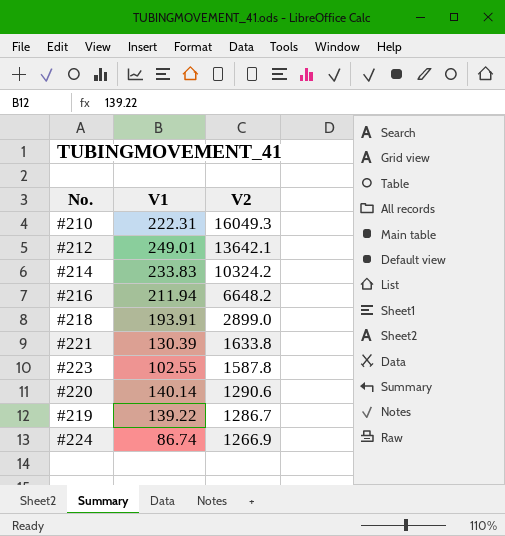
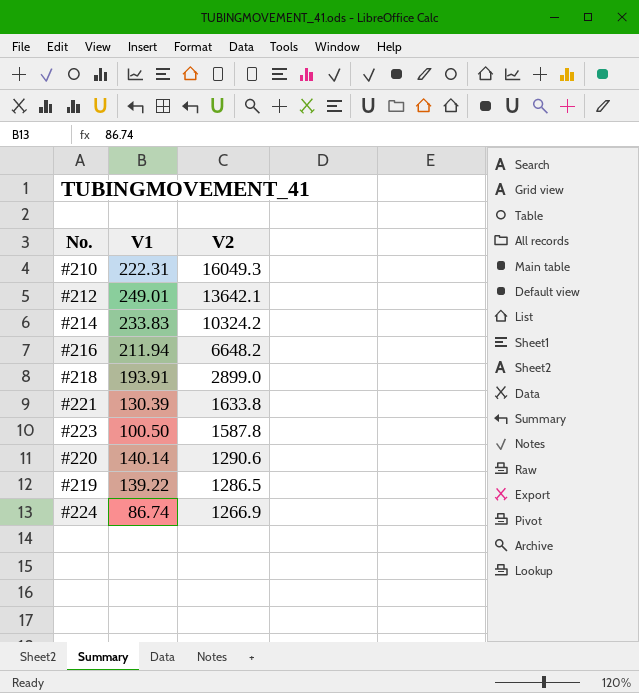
#223 | V1: 102.55 -> 100.50
#219 | V2: 1286.7 -> 1286.5

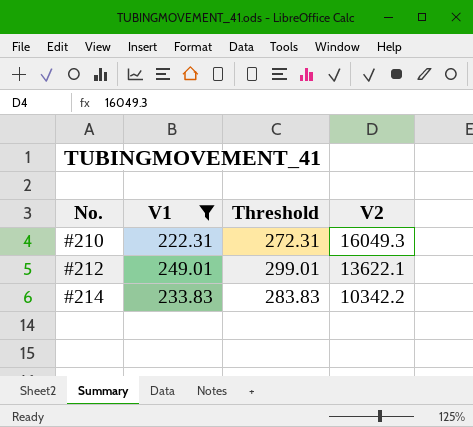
filter: none -> V1 >= 222.31
column Threshold | formula: none -> [V1] + 50
#212 | V2: 13642.1 -> 13622.1
#214 | V2: 10324.2 -> 10342.2

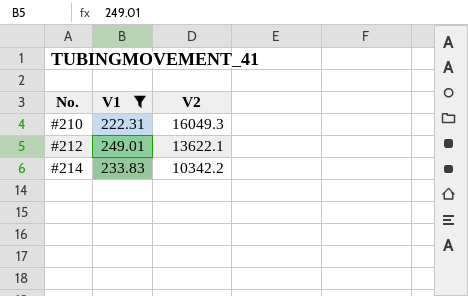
column Threshold | formula: [V1] + 50 -> none

